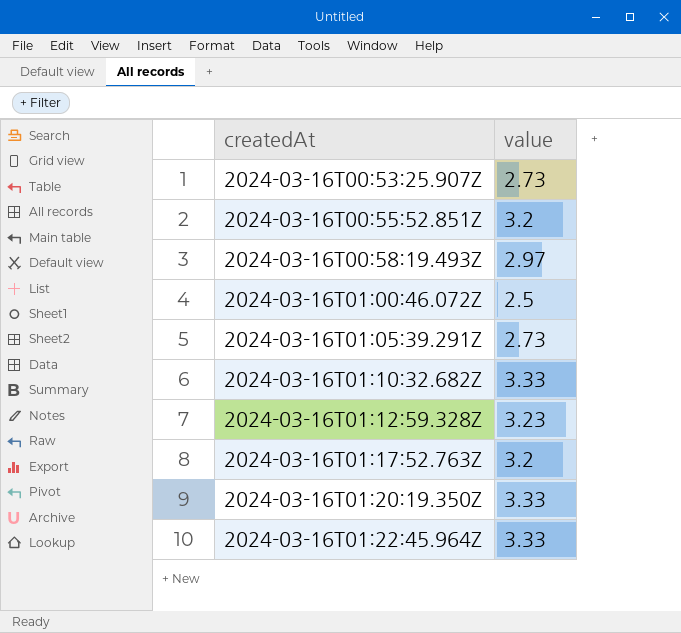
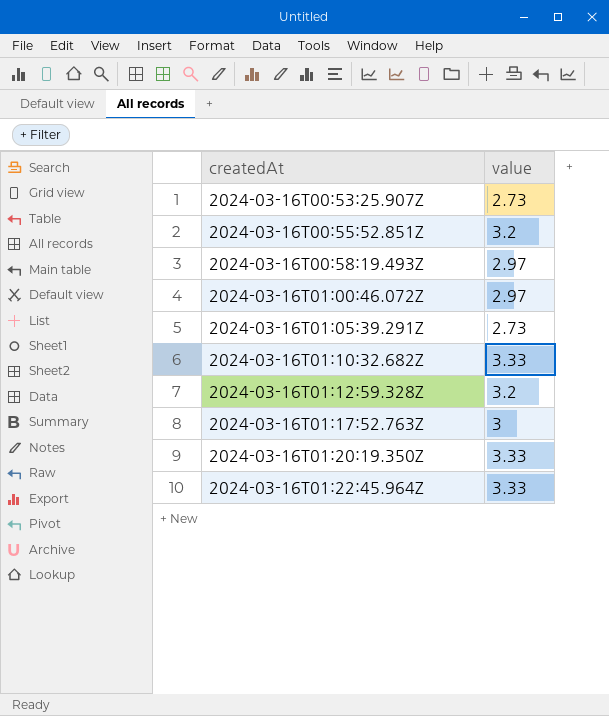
2024-03-16T01:00:46.072Z | value: 2.5 -> 2.97
2024-03-16T01:12:59.328Z | value: 3.23 -> 3.2
2024-03-16T01:17:52.763Z | value: 3.2 -> 3

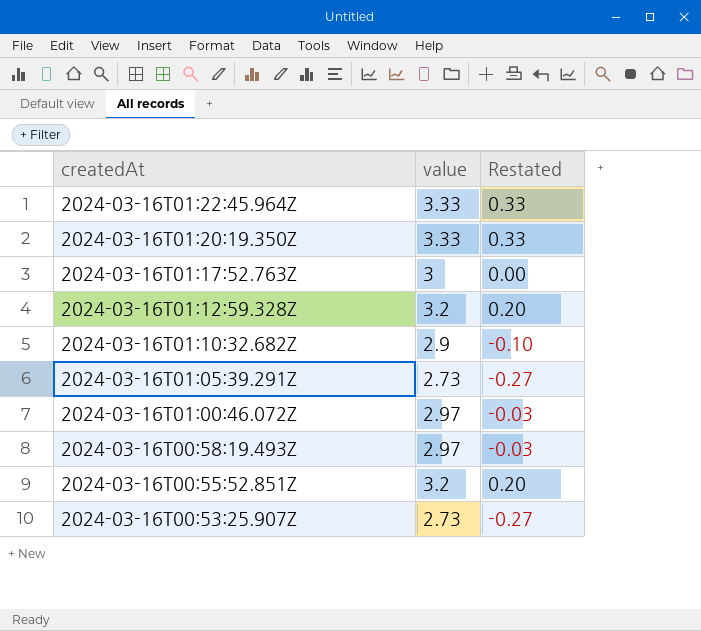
row order: createdAt ascending -> createdAt descending
column Restated | formula: none -> [value] - 3
2024-03-16T01:10:32.682Z | value: 3.33 -> 2.9

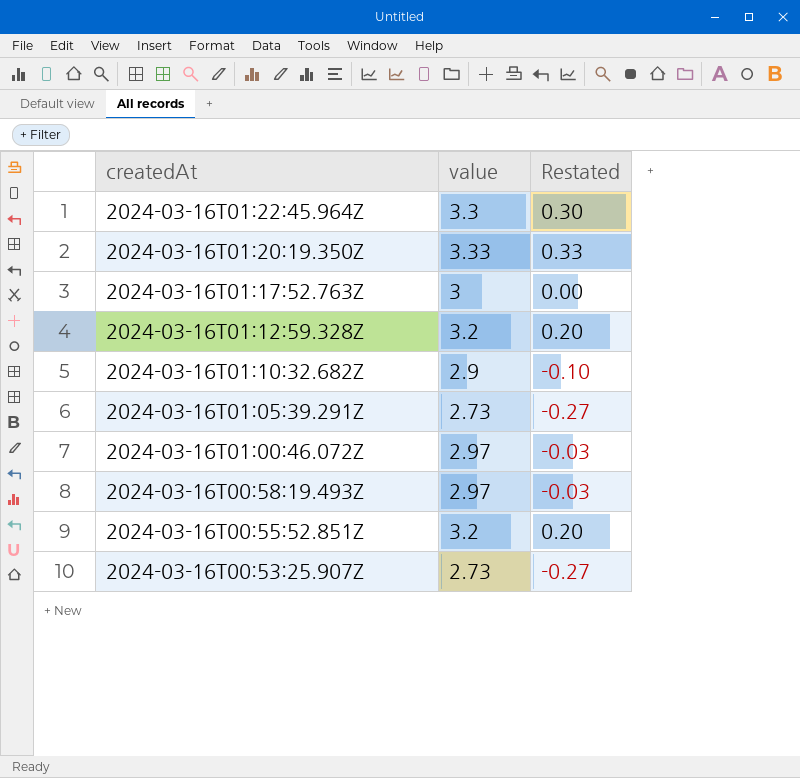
2024-03-16T01:22:45.964Z | value: 3.33 -> 3.3
2024-03-16T01:22:45.964Z | Restated: 0.33 -> 0.30

